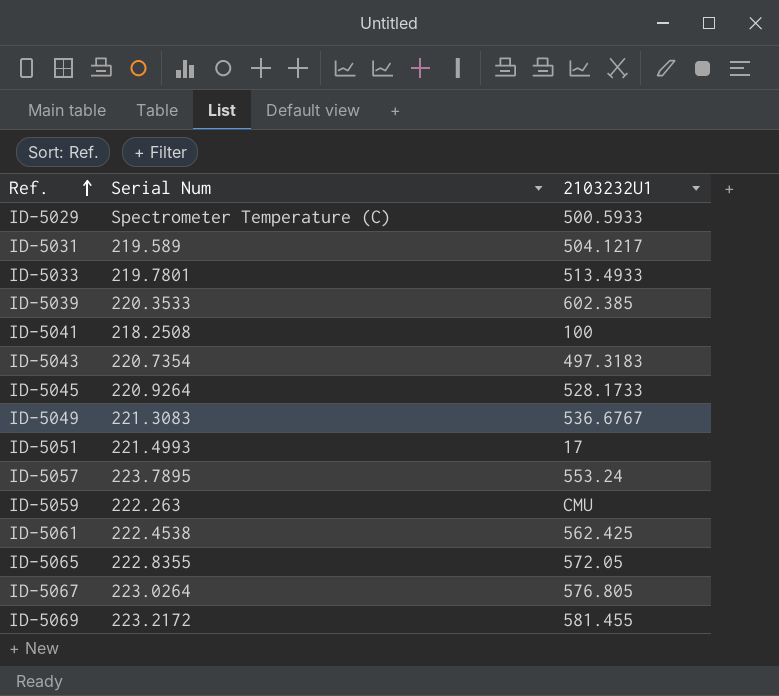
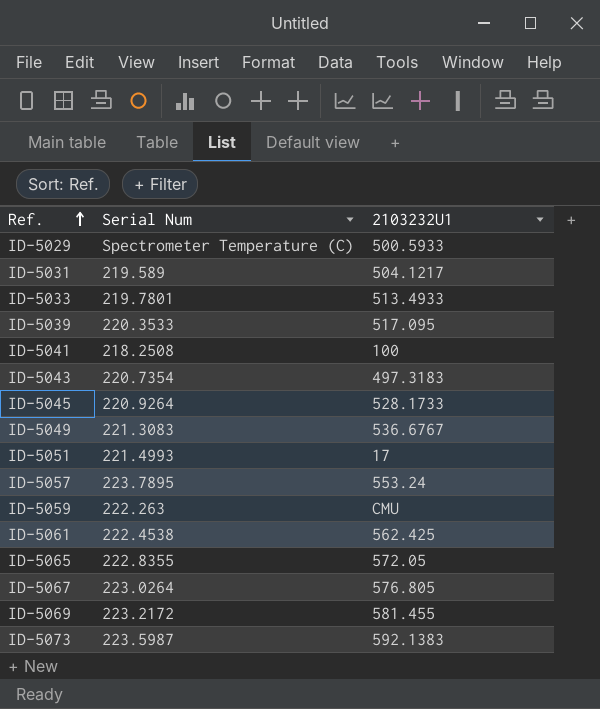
ID-5039 | 2103232U1: 602.385 -> 517.095
row ID-5073: none -> 223.5987 | 592.1383

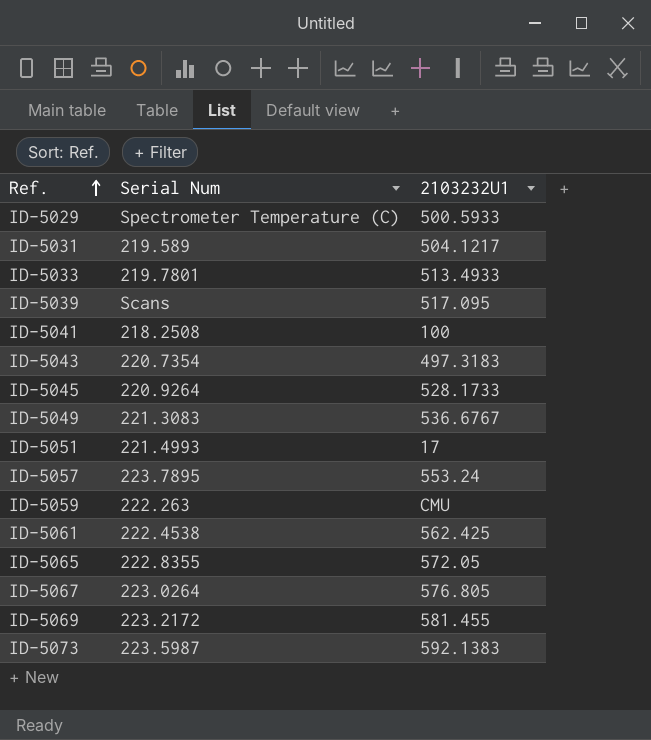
ID-5039 | Serial Num: 220.3533 -> Scans

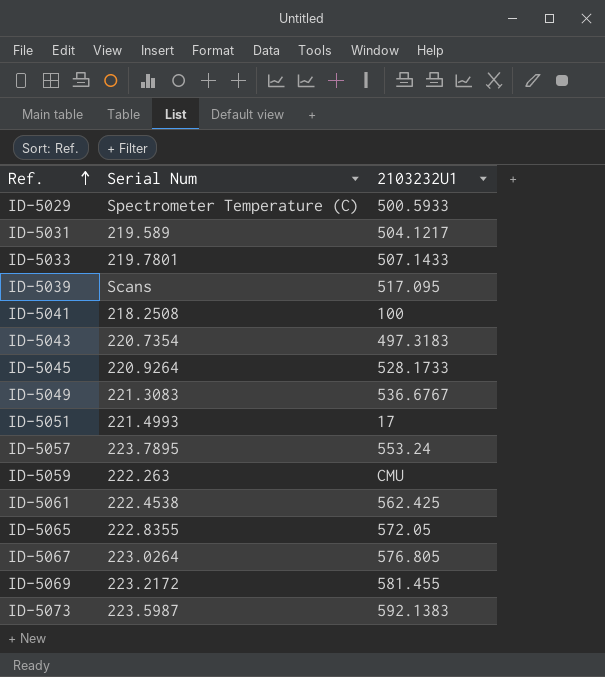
ID-5033 | 2103232U1: 513.4933 -> 507.1433

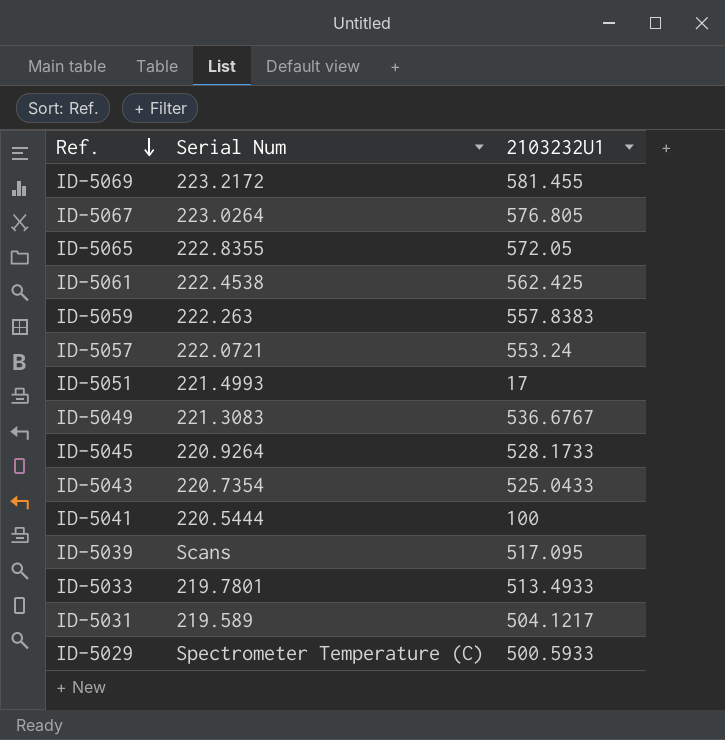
row order: Ref. ascending -> Ref. descending
row ID-5073: 223.5987 | 592.1383 -> none
ID-5059 | 2103232U1: CMU -> 557.8383
ID-5057 | Serial Num: 223.7895 -> 222.0721
ID-5043 | 2103232U1: 497.3183 -> 525.0433
ID-5041 | Serial Num: 218.2508 -> 220.5444
ID-5033 | 2103232U1: 507.1433 -> 513.4933

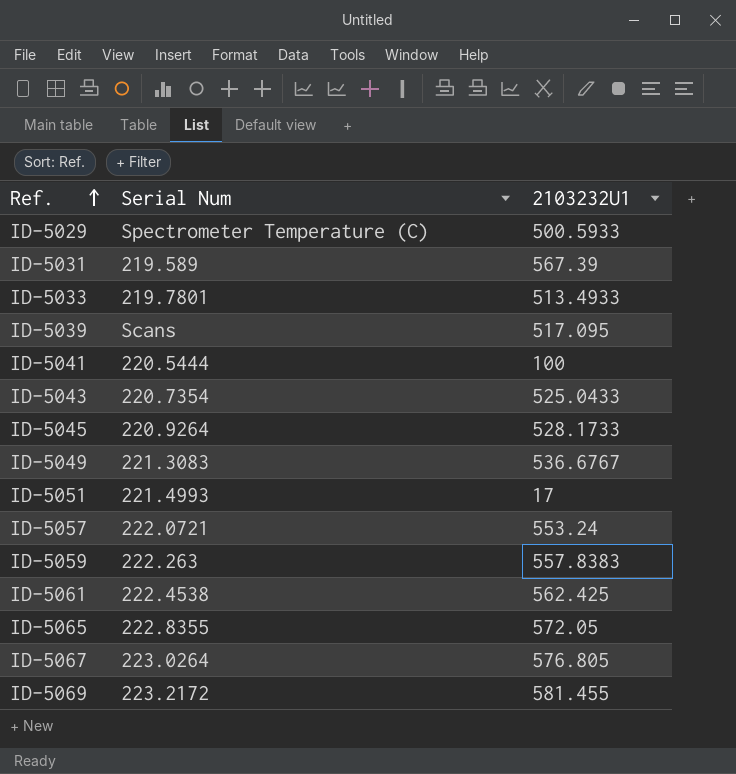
row order: Ref. descending -> Ref. ascending
ID-5031 | 2103232U1: 504.1217 -> 567.39

